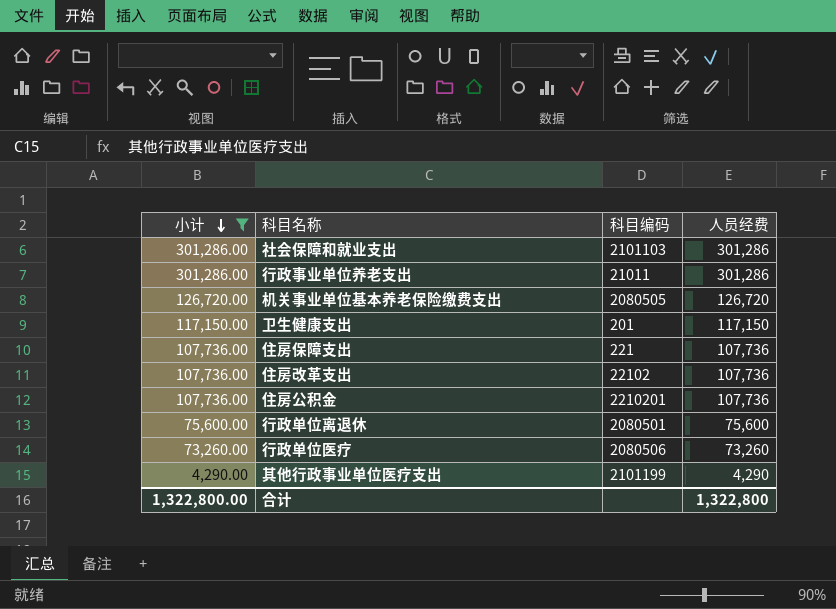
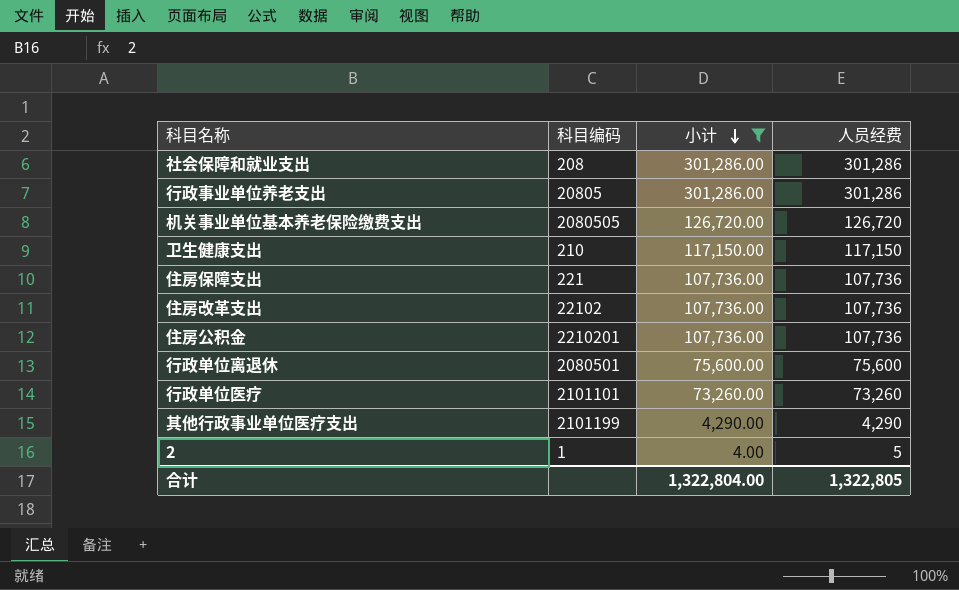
column 小计 | position: 1 -> 3
社会保障和就业支出 | 科目编码: 2101103 -> 208
行政事业单位养老支出 | 科目编码: 21011 -> 20805
卫生健康支出 | 科目编码: 201 -> 210
行政单位医疗 | 科目编码: 2080506 -> 2101101
row 2: none -> 1 | 4.00 | 5
合计 | 小计: 1,322,800.00 -> 1,322,804.00
合计 | 人员经费: 1,322,800 -> 1,322,805

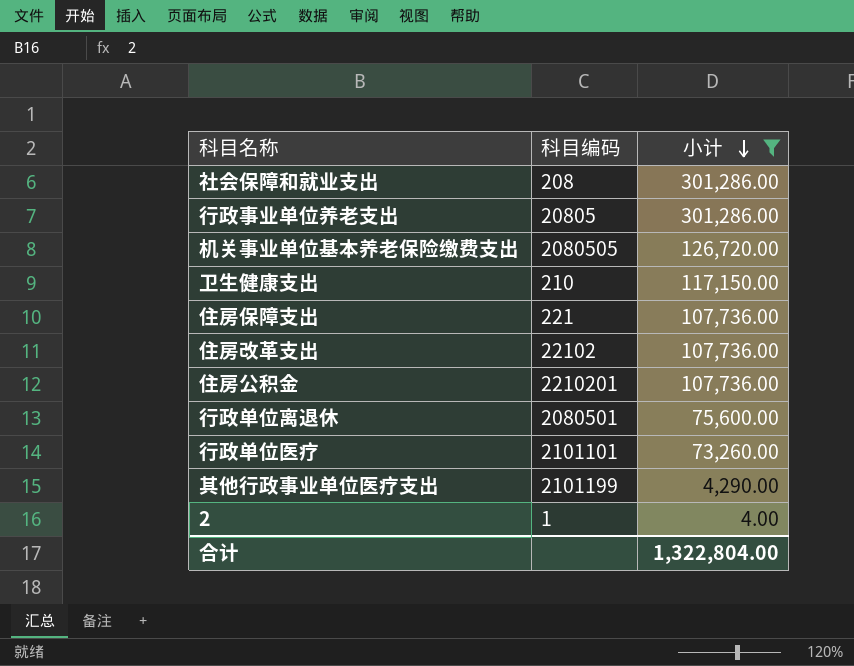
column 人员经费 | position: 4 -> none

